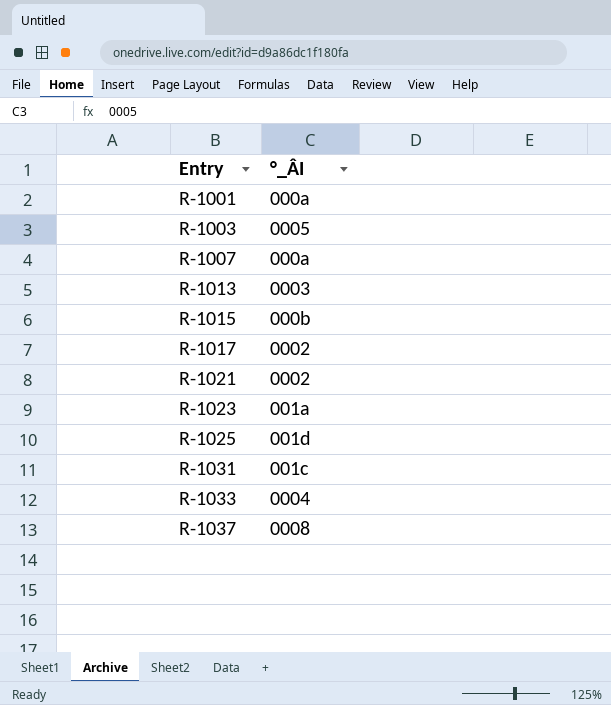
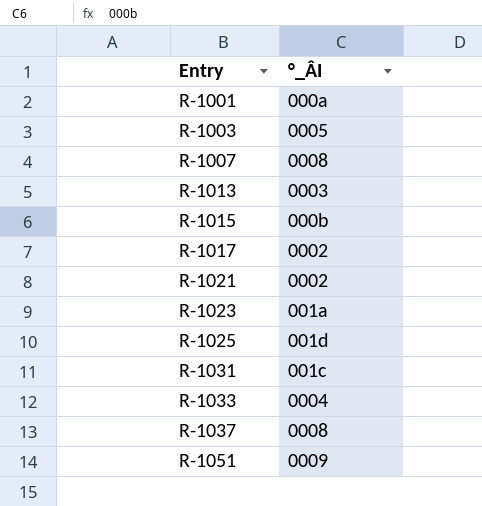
R-1007 | °_ÂI: 000a -> 0008
row R-1051: none -> 0009

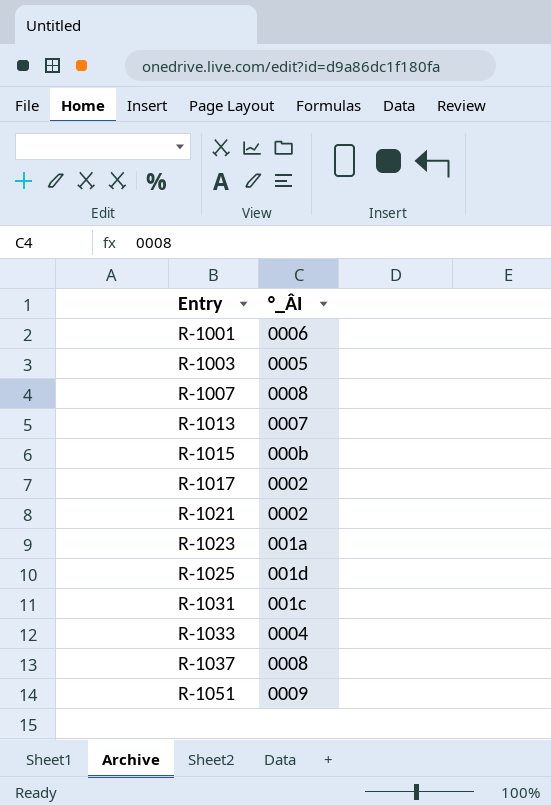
R-1001 | °_ÂI: 000a -> 0006
R-1013 | °_ÂI: 0003 -> 0007

